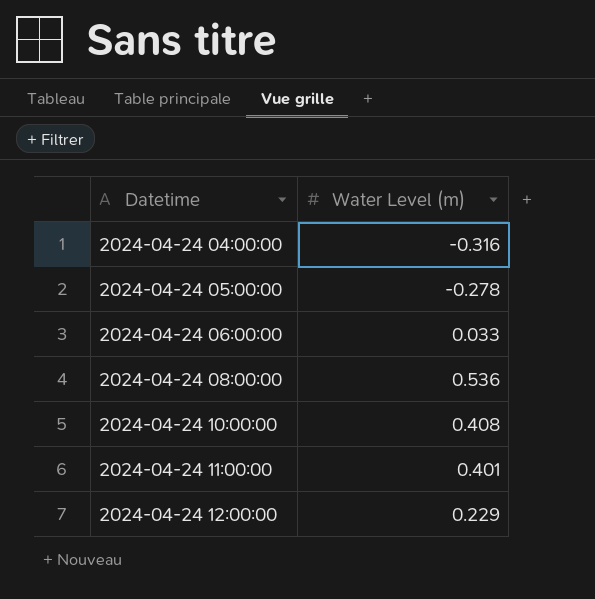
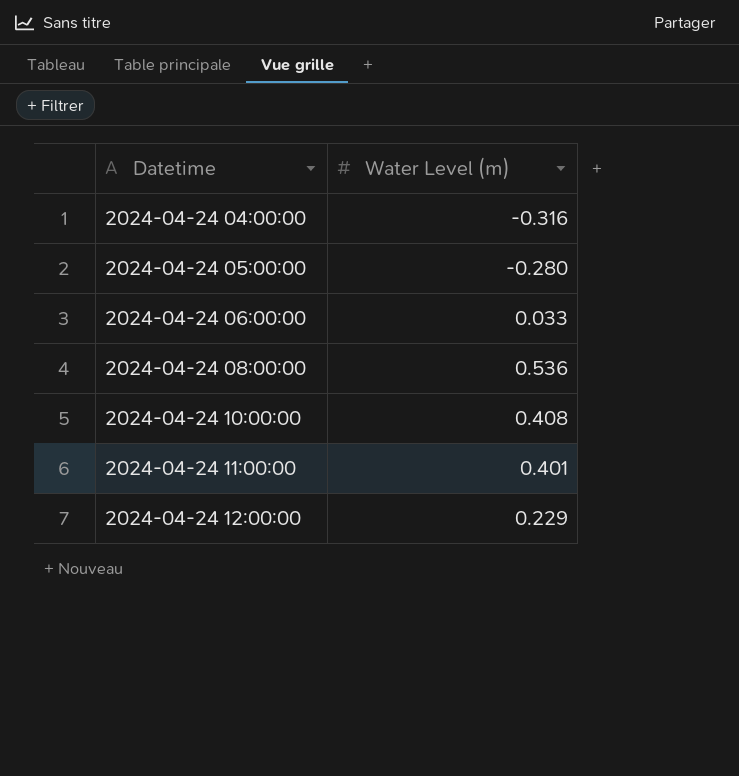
2024-04-24 05:00:00 | Water Level (m): -0.278 -> -0.280

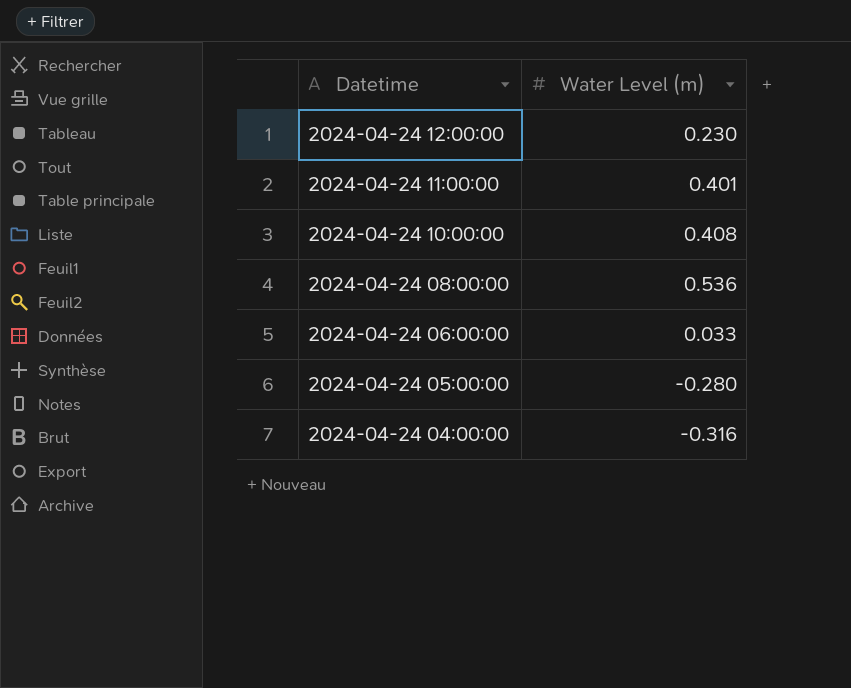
row order: Datetime ascending -> Datetime descending
2024-04-24 12:00:00 | Water Level (m): 0.229 -> 0.230

